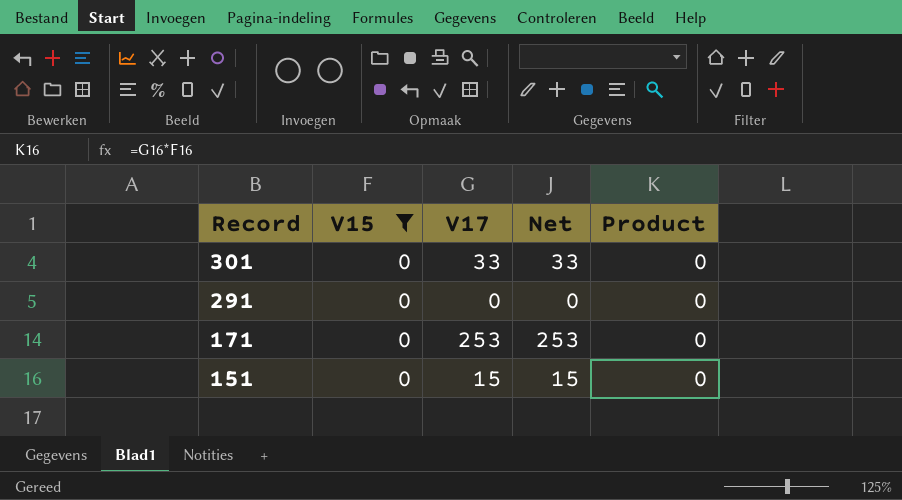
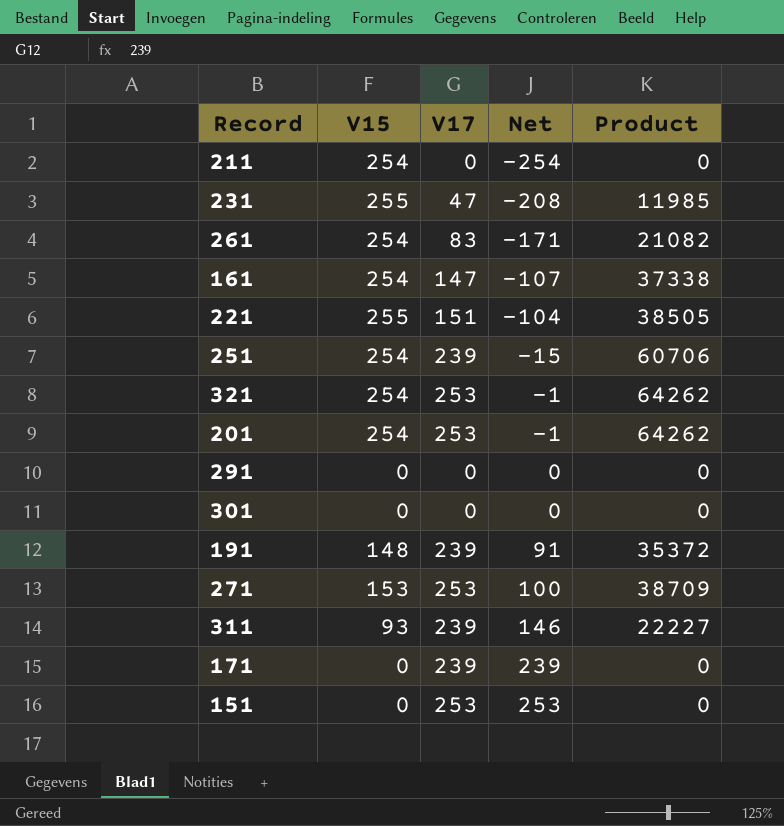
filter: V15 = 0 -> none
row order: Record descending -> Net ascending
301 | V17: 33 -> 0
301 | Net: 33 -> 0
171 | V17: 253 -> 239
171 | Net: 253 -> 239
151 | V17: 15 -> 253
151 | Net: 15 -> 253

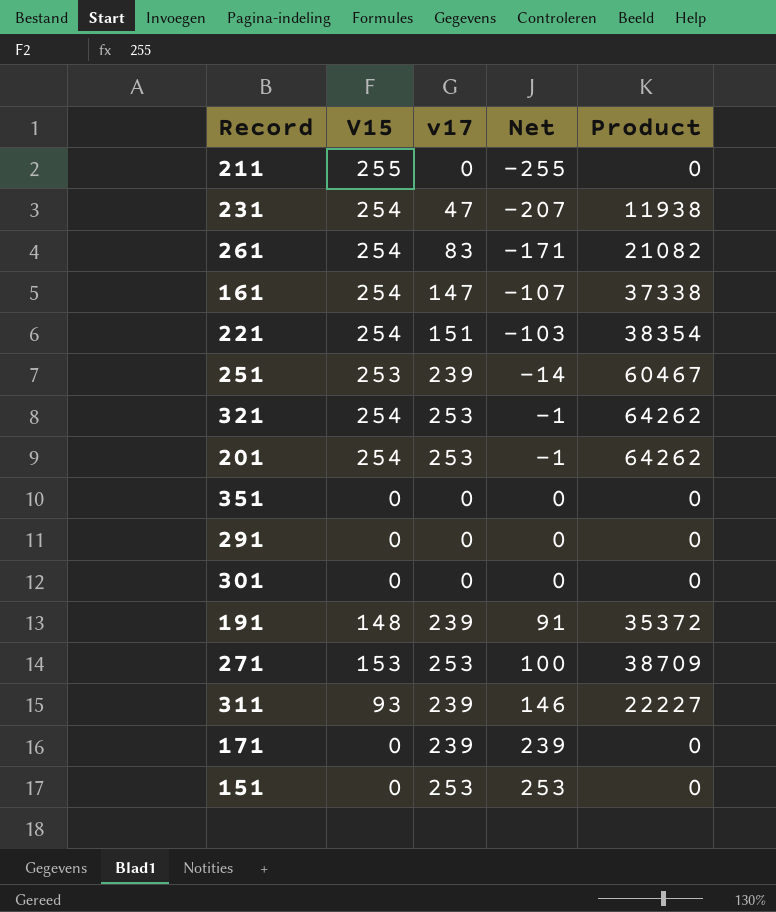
column name: V17 -> v17
211 | V15: 254 -> 255
211 | Net: -254 -> -255
231 | V15: 255 -> 254
231 | Net: -208 -> -207
231 | Product: 11985 -> 11938
221 | V15: 255 -> 254
221 | Net: -104 -> -103
221 | Product: 38505 -> 38354
251 | V15: 254 -> 253
251 | Net: -15 -> -14
251 | Product: 60706 -> 60467
row 351: none -> 0 | 0 | 0 | 0

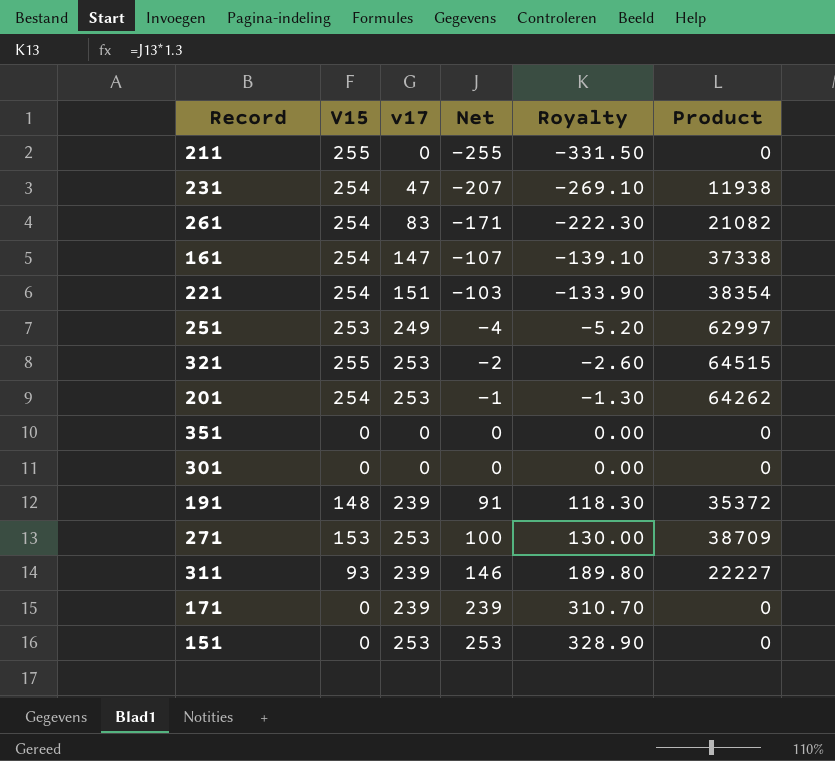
column Royalty | formula: none -> [Net] * 1.3
row 291: 0 | 0 | 0 | 0 -> none
251 | v17: 239 -> 249
251 | Net: -14 -> -4
251 | Product: 60467 -> 62997
321 | V15: 254 -> 255
321 | Net: -1 -> -2
321 | Product: 64262 -> 64515

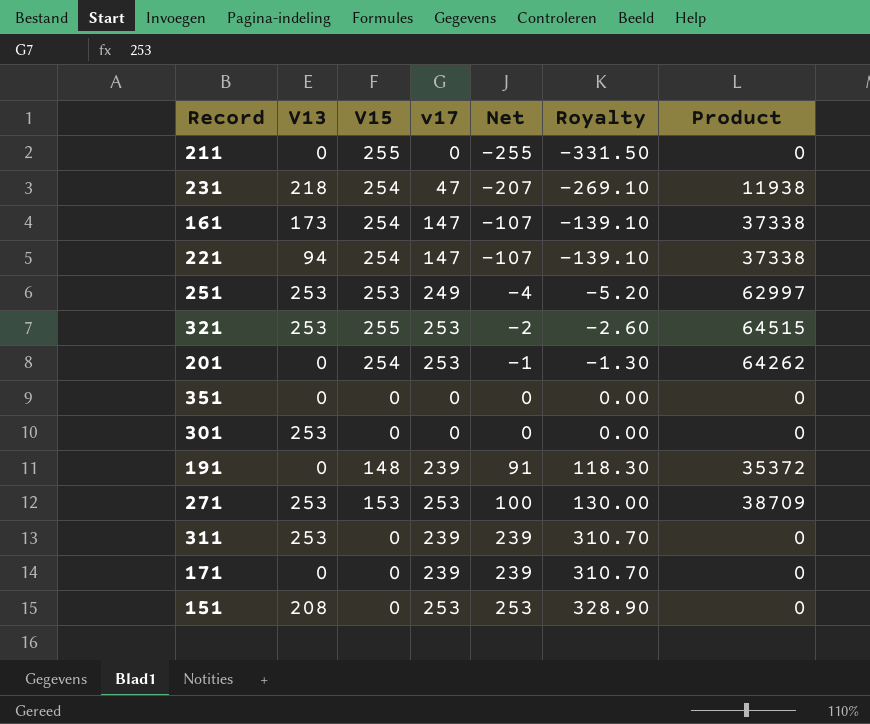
column V13 | position: none -> 2
row 261: 254 | 83 | -171 | -222.30 | 21082 -> none
221 | v17: 151 -> 147
221 | Net: -103 -> -107
221 | Royalty: -133.90 -> -139.10
221 | Product: 38354 -> 37338
311 | V15: 93 -> 0
311 | Net: 146 -> 239
311 | Royalty: 189.80 -> 310.70
311 | Product: 22227 -> 0

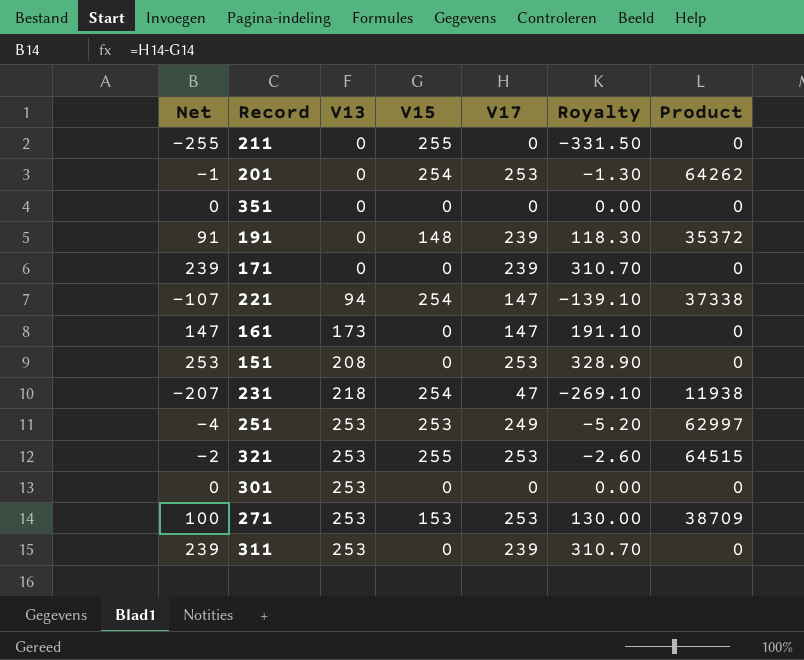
row order: Net ascending -> V13 ascending
column Net | position: 5 -> 1
column name: v17 -> V17
161 | Net: -107 -> 147
161 | V15: 254 -> 0
161 | Royalty: -139.10 -> 191.10
161 | Product: 37338 -> 0

